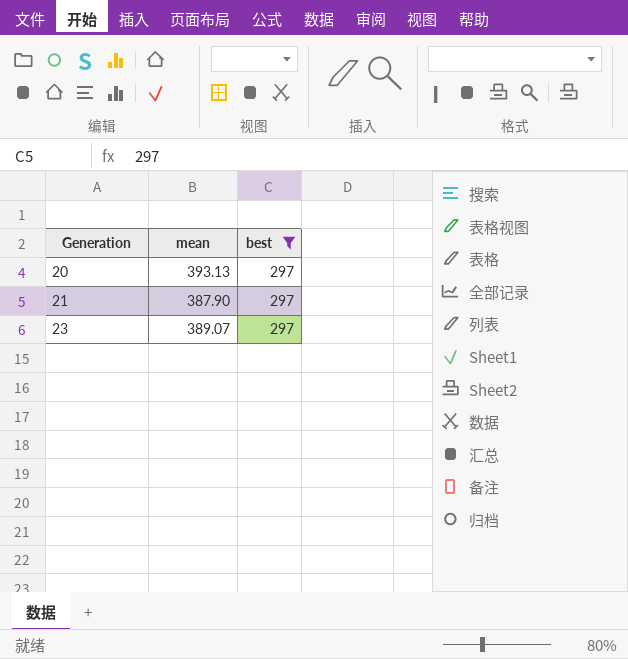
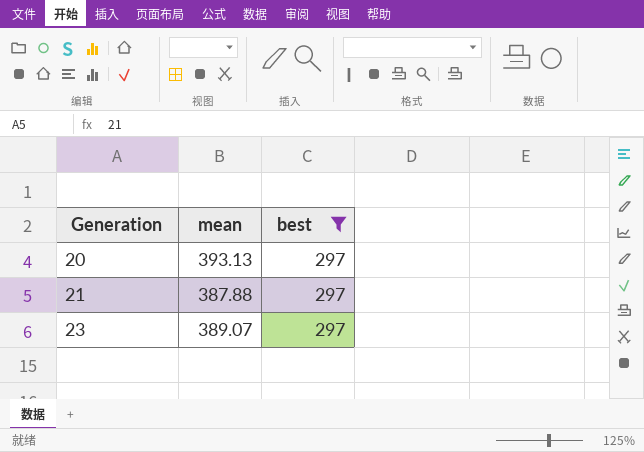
21 | mean: 387.90 -> 387.88

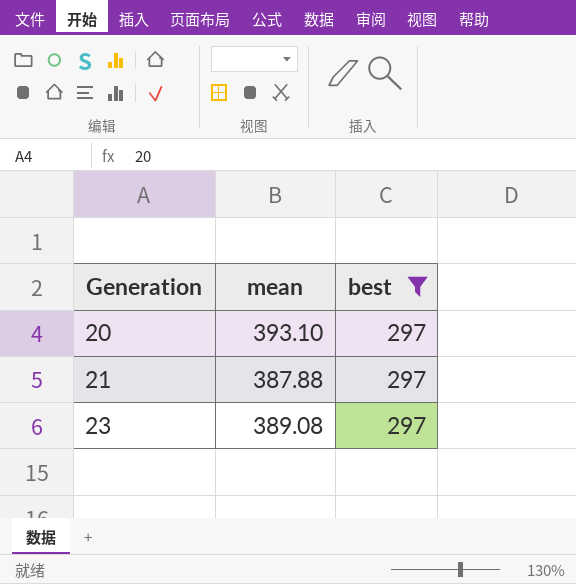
20 | mean: 393.13 -> 393.10
23 | mean: 389.07 -> 389.08

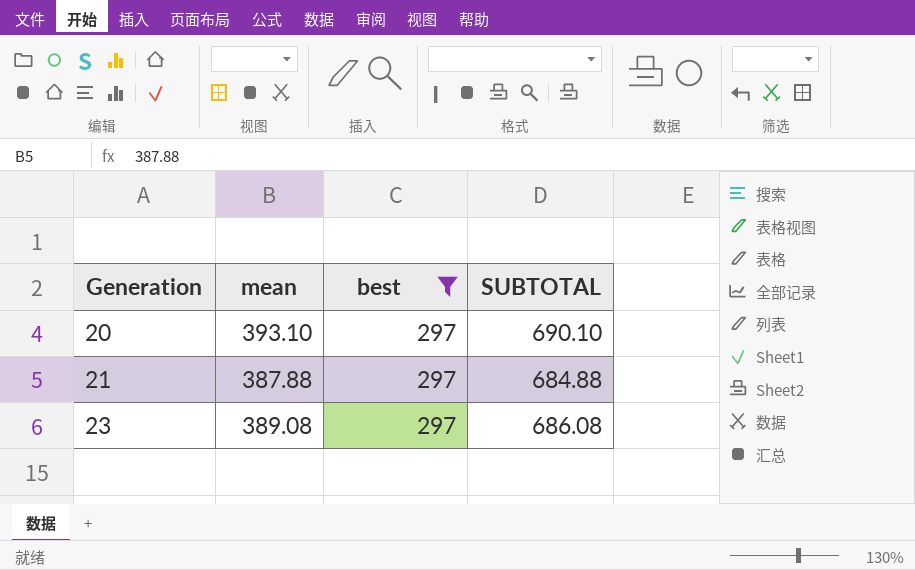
column SUBTOTAL | formula: none -> [mean] + [best]

